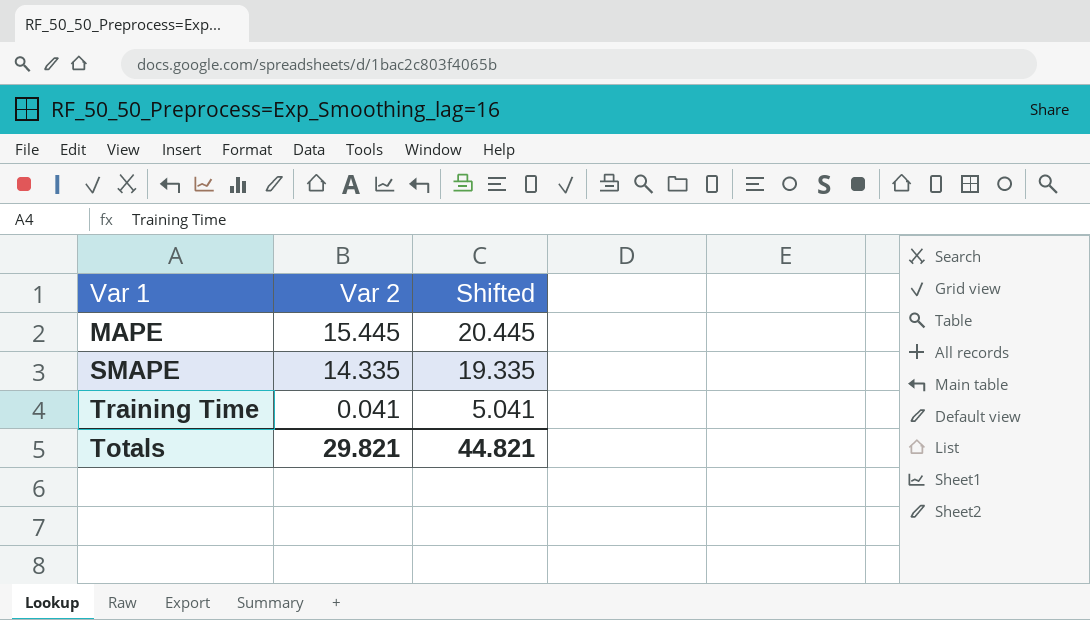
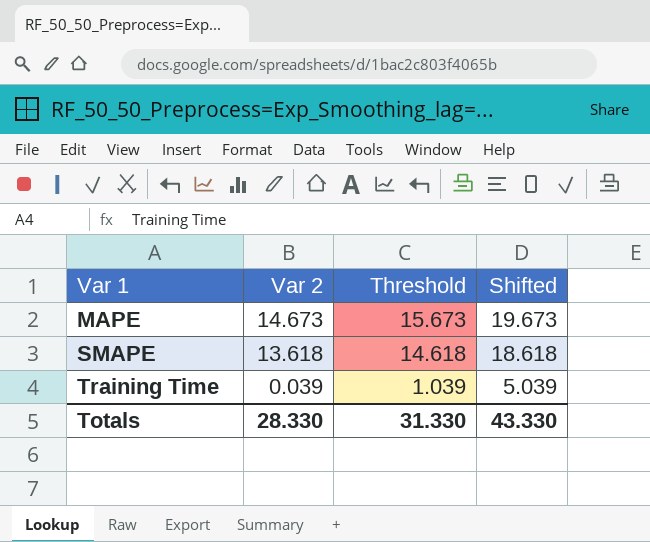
column Threshold | formula: none -> [Var 2] + 1
MAPE | Var 2: 15.445 -> 14.673
MAPE | Shifted: 20.445 -> 19.673
SMAPE | Var 2: 14.335 -> 13.618
SMAPE | Shifted: 19.335 -> 18.618
Training Time | Var 2: 0.041 -> 0.039
Training Time | Shifted: 5.041 -> 5.039
Totals | Var 2: 29.821 -> 28.330
Totals | Shifted: 44.821 -> 43.330

